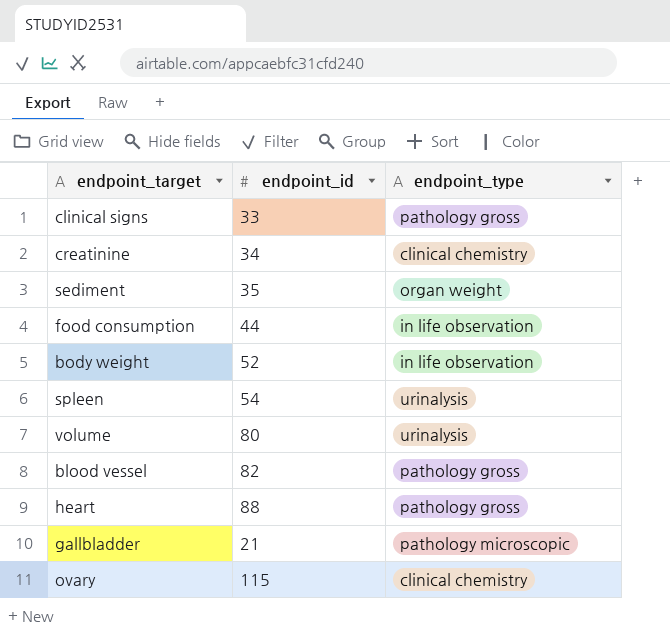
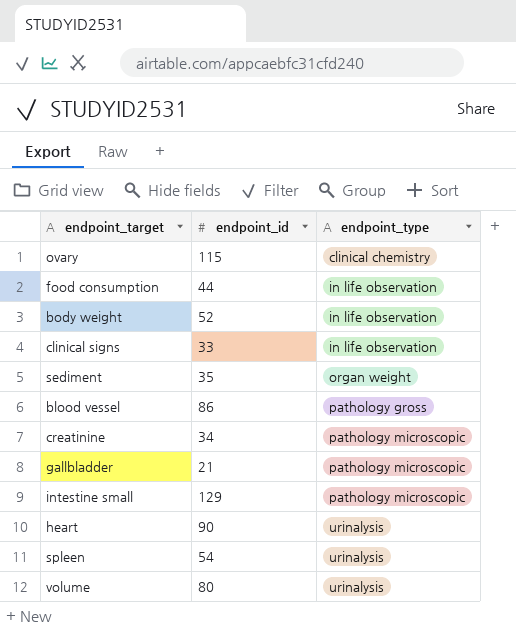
row order: none -> endpoint_type ascending
clinical signs | endpoint_type: pathology gross -> in life observation
blood vessel | endpoint_id: 82 -> 86
creatinine | endpoint_type: clinical chemistry -> pathology microscopic
row intestine small: none -> 129 | pathology microscopic
heart | endpoint_id: 88 -> 90
heart | endpoint_type: pathology gross -> urinalysis

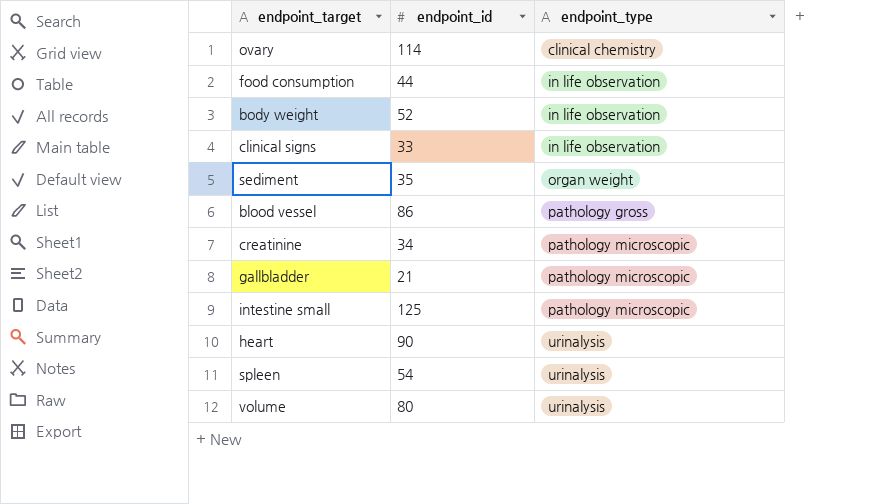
ovary | endpoint_id: 115 -> 114
intestine small | endpoint_id: 129 -> 125

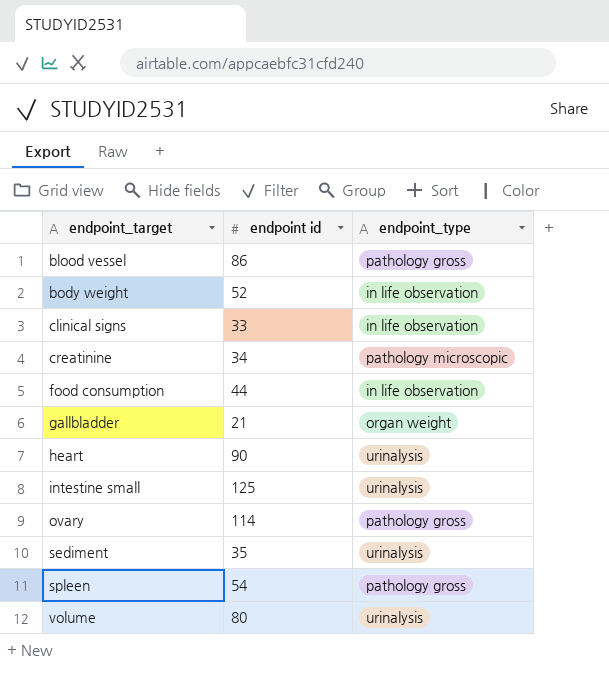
row order: endpoint_type ascending -> endpoint_target ascending
column name: endpoint_id -> endpoint id
gallbladder | endpoint_type: pathology microscopic -> organ weight
intestine small | endpoint_type: pathology microscopic -> urinalysis
ovary | endpoint_type: clinical chemistry -> pathology gross
sediment | endpoint_type: organ weight -> urinalysis
spleen | endpoint_type: urinalysis -> pathology gross

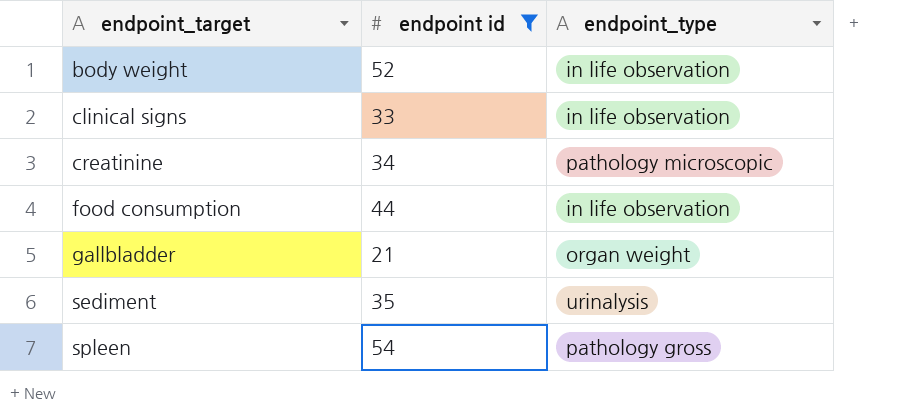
filter: none -> endpoint id <= 54

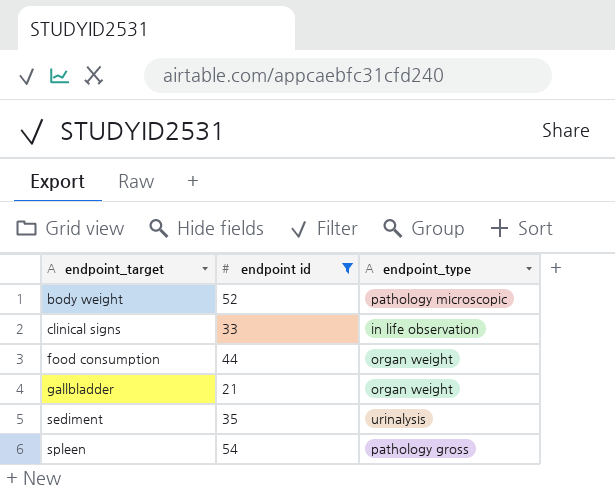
row creatinine: 34 | pathology microscopic -> none
body weight | endpoint_type: in life observation -> pathology microscopic
food consumption | endpoint_type: in life observation -> organ weight

